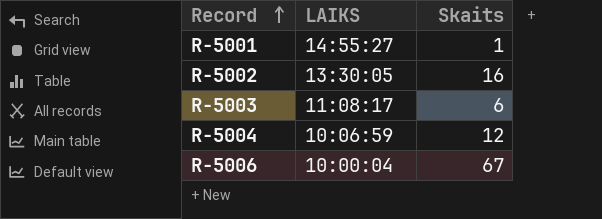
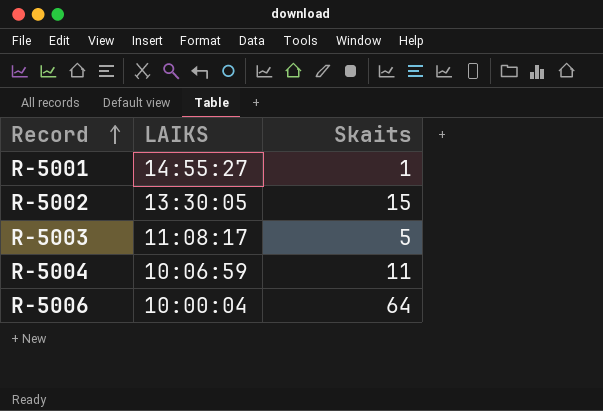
R-5002 | Skaits: 16 -> 15
R-5003 | Skaits: 6 -> 5
R-5004 | Skaits: 12 -> 11
R-5006 | Skaits: 67 -> 64

